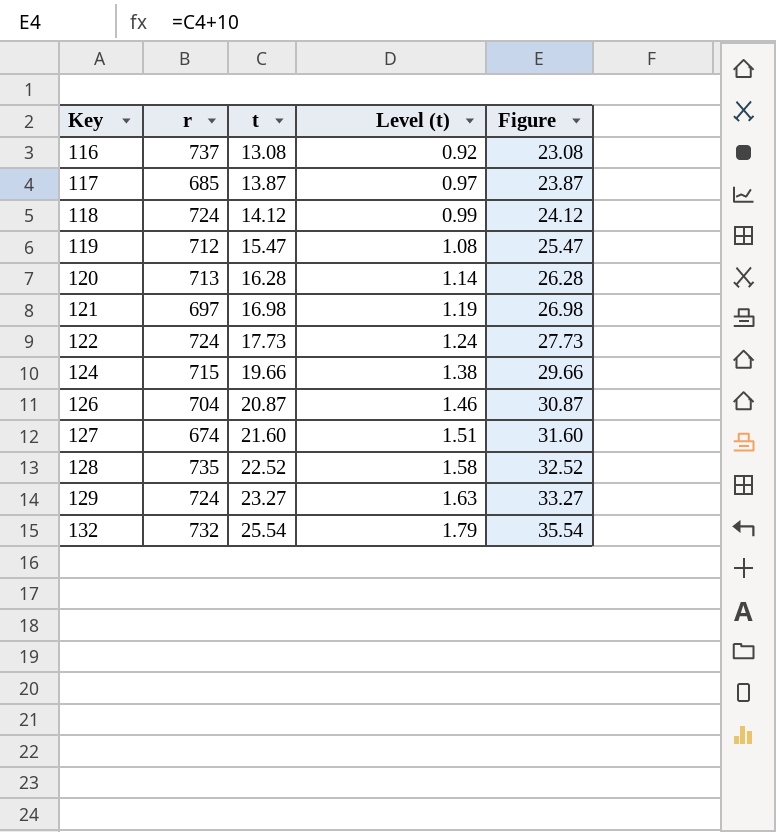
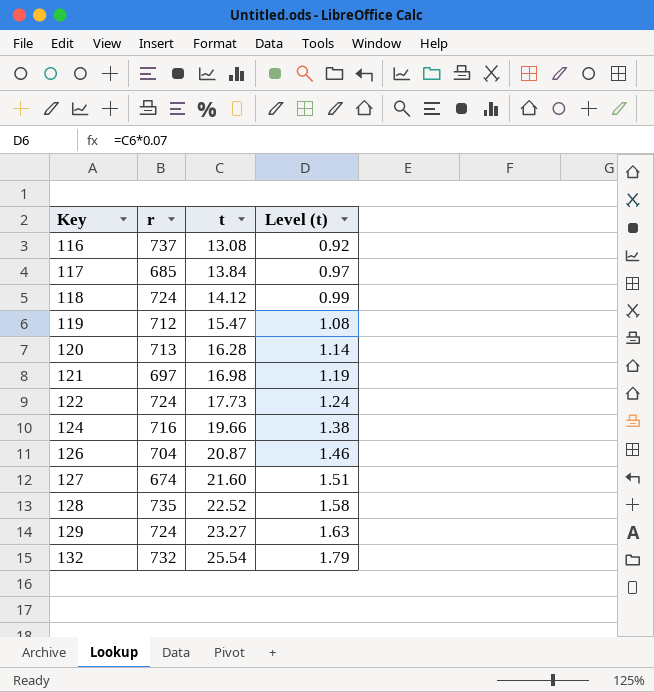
column Figure | formula: [t] + 10 -> none
117 | t: 13.87 -> 13.84
124 | r: 715 -> 716

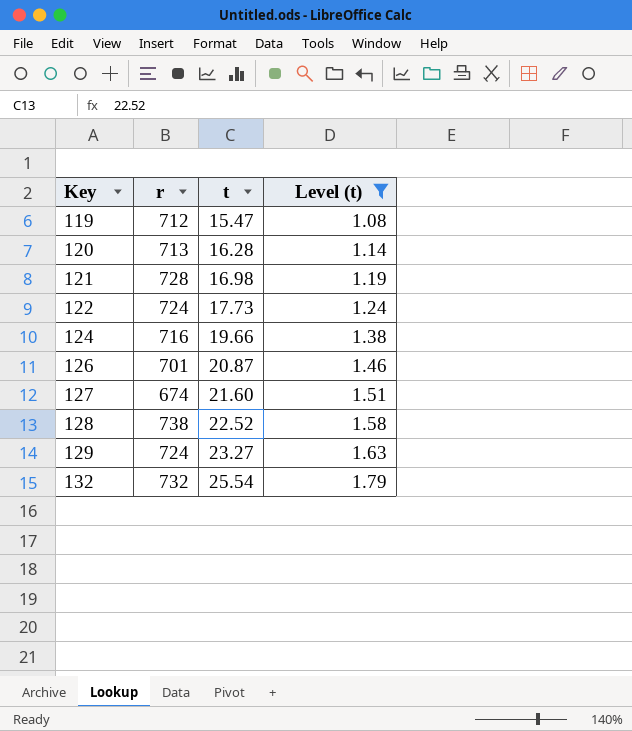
filter: none -> Level (t) >= 1.08
121 | r: 697 -> 728
126 | r: 704 -> 701
128 | r: 735 -> 738

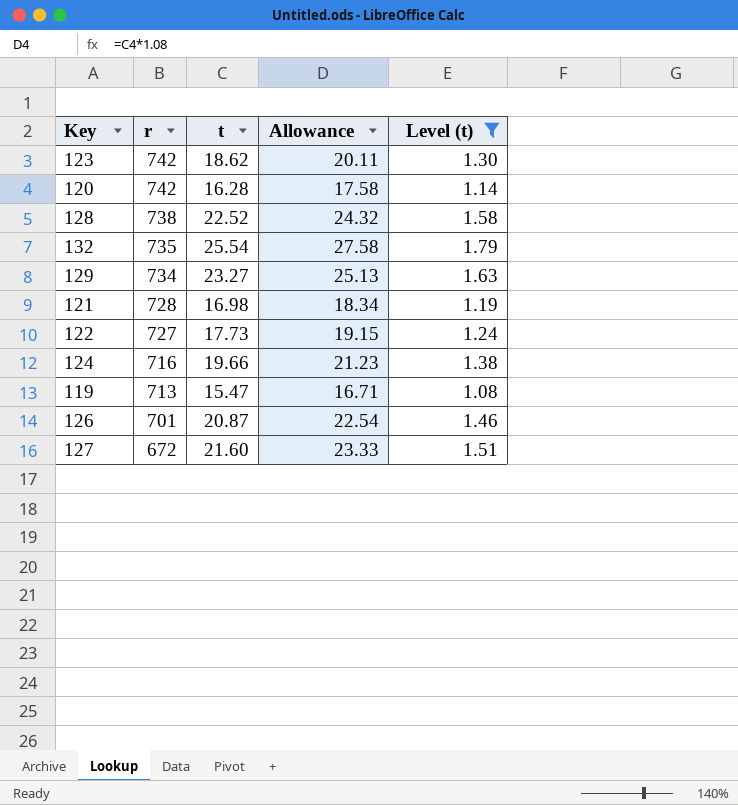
row order: Key ascending -> r descending
column Allowance | formula: none -> [t] * 1.08
row 123: none -> 742 | 18.62 | 20.11 | 1.30
120 | r: 713 -> 742
132 | r: 732 -> 735
129 | r: 724 -> 734
122 | r: 724 -> 727
119 | r: 712 -> 713
127 | r: 674 -> 672

